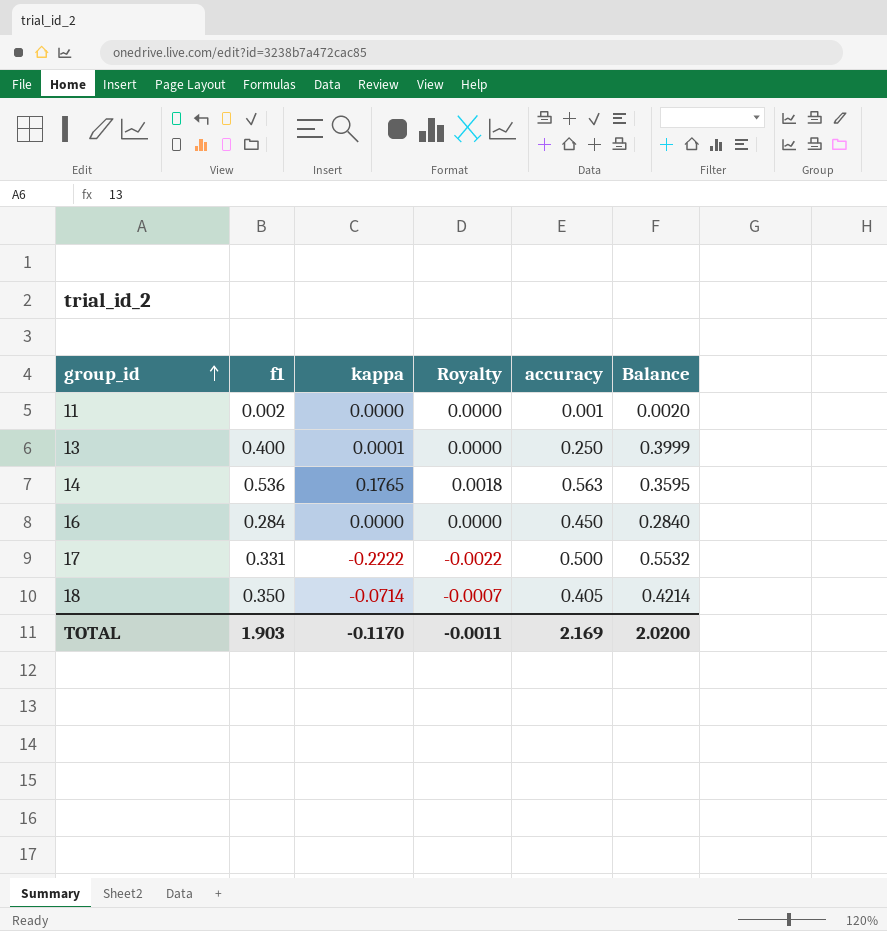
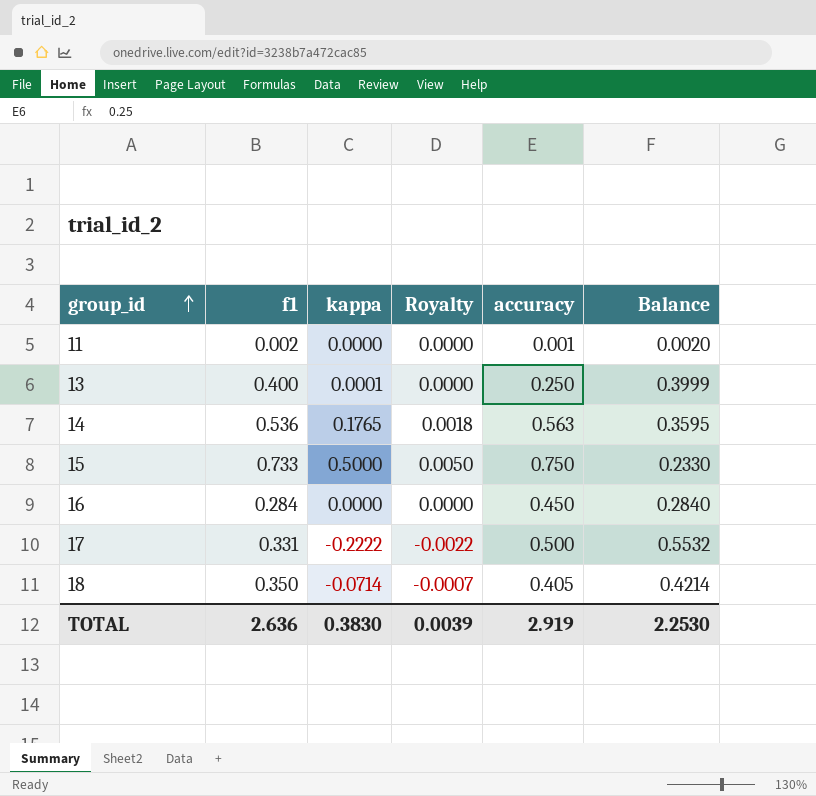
row 15: none -> 0.733 | 0.5000 | 0.0050 | 0.750 | 0.2330
TOTAL | f1: 1.903 -> 2.636
TOTAL | kappa: -0.1170 -> 0.3830
TOTAL | Royalty: -0.0011 -> 0.0039
TOTAL | accuracy: 2.169 -> 2.919
TOTAL | Balance: 2.0200 -> 2.2530

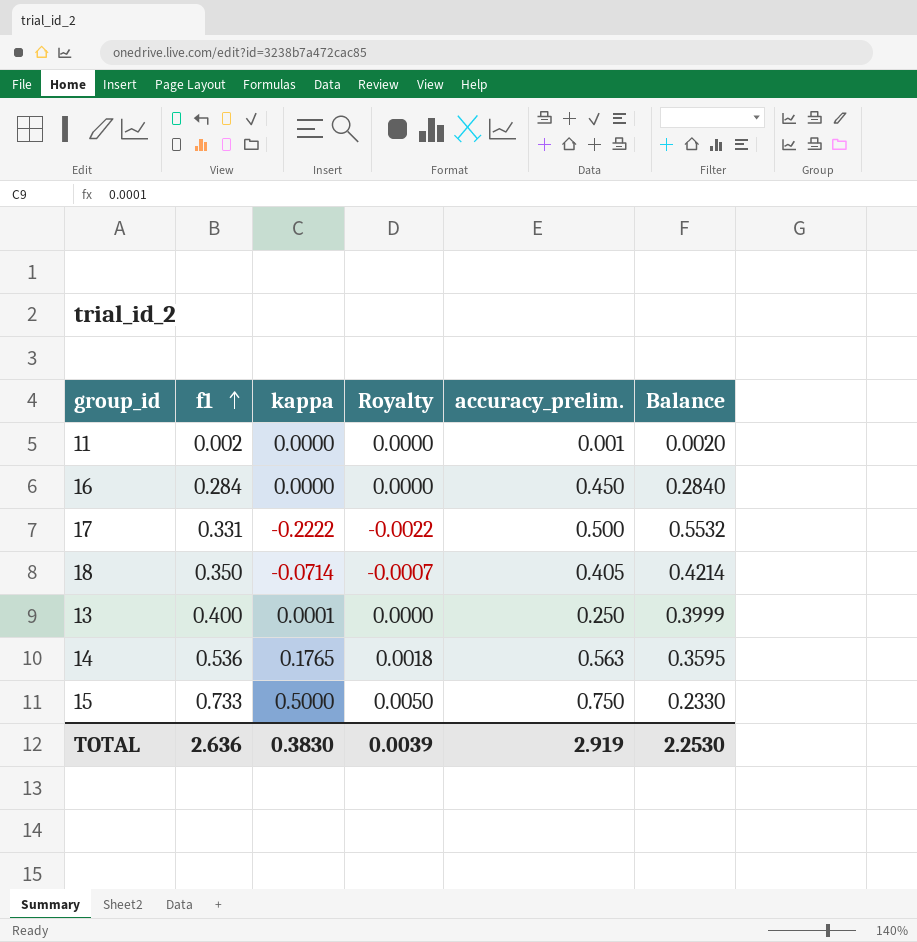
row order: group_id ascending -> f1 ascending
column name: accuracy -> accuracy_prelim.

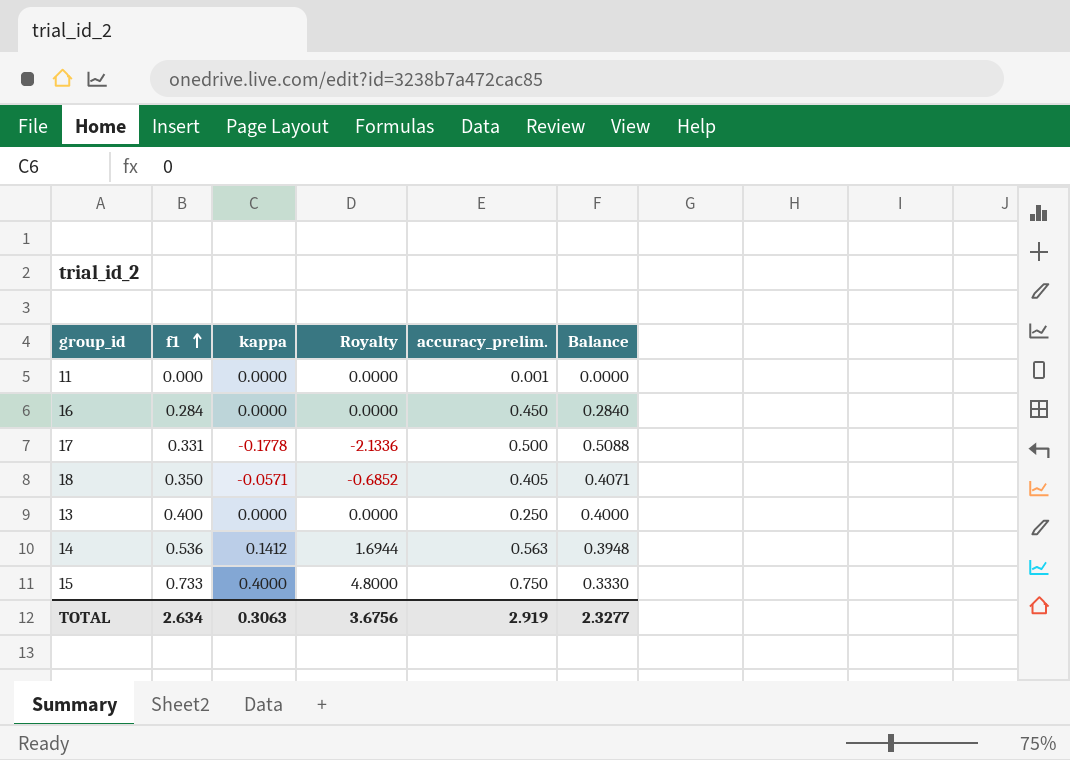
column Royalty | formula: [kappa] * 0.01 -> [kappa] * 12
11 | f1: 0.002 -> 0.000
11 | Balance: 0.0020 -> 0.0000
17 | kappa: -0.2222 -> -0.1778
17 | Balance: 0.5532 -> 0.5088
18 | kappa: -0.0714 -> -0.0571
18 | Balance: 0.4214 -> 0.4071
13 | kappa: 0.0001 -> 0.0000
13 | Balance: 0.3999 -> 0.4000
14 | kappa: 0.1765 -> 0.1412
14 | Balance: 0.3595 -> 0.3948
15 | kappa: 0.5000 -> 0.4000
15 | Balance: 0.2330 -> 0.3330
TOTAL | f1: 2.636 -> 2.634
TOTAL | kappa: 0.3830 -> 0.3063
TOTAL | Royalty: 0.0039 -> 3.6756
TOTAL | Balance: 2.2530 -> 2.3277

